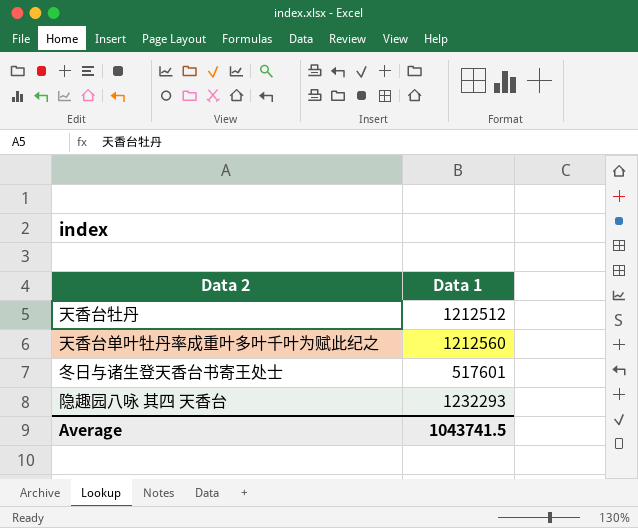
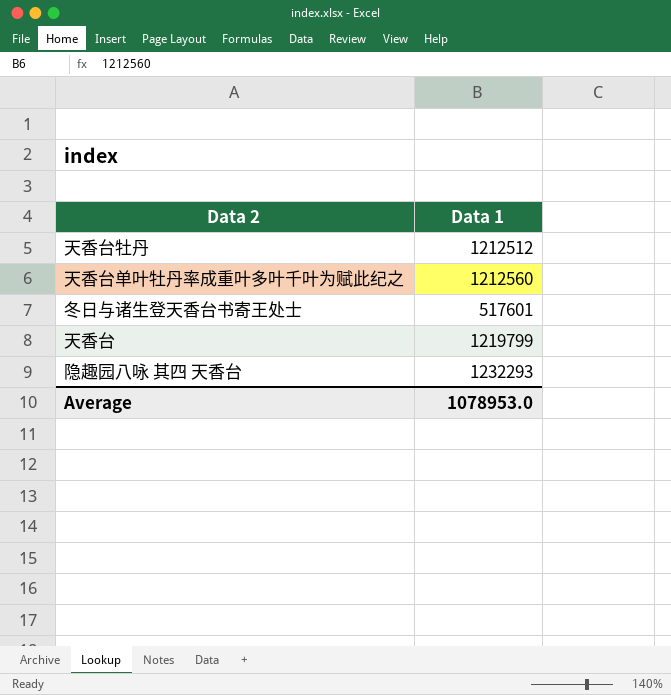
row 天香台: none -> 1219799
Average | Data 1: 1043741.5 -> 1078953.0

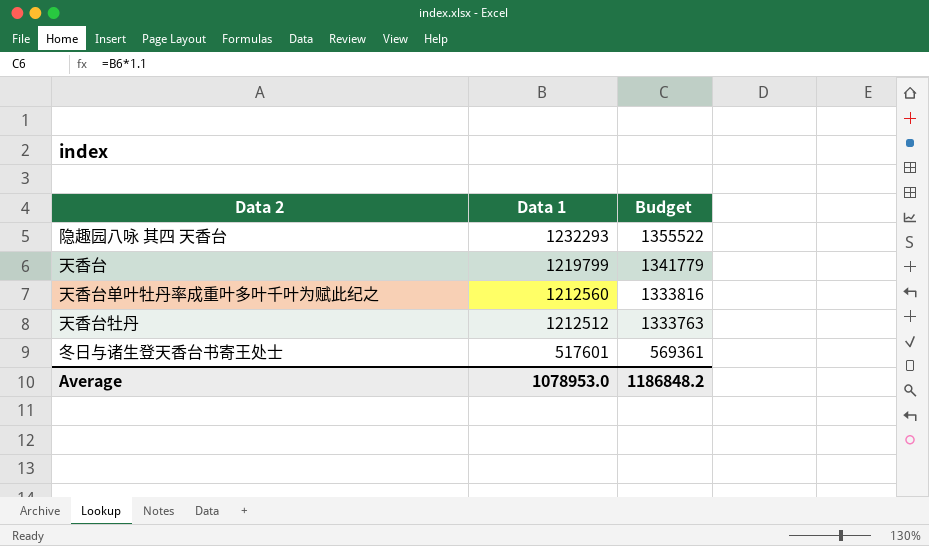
row order: none -> Data 1 descending
column Budget | formula: none -> [Data 1] * 1.1

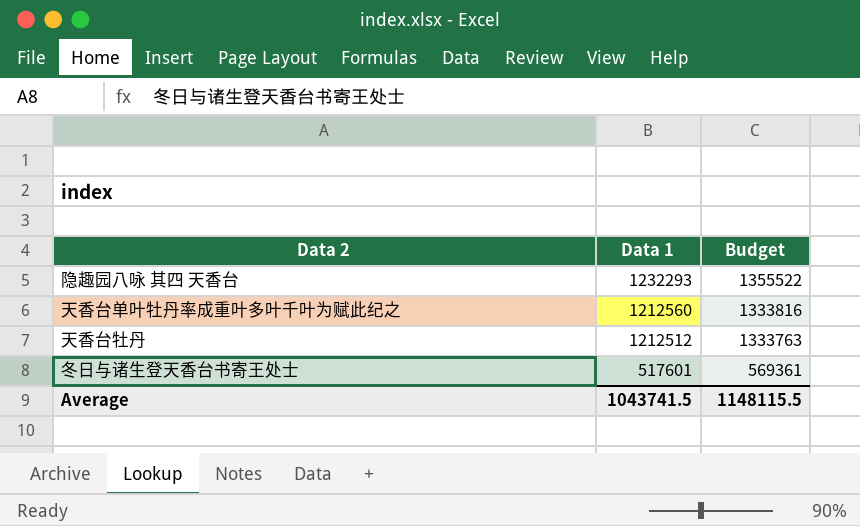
row 天香台: 1219799 | 1341779 -> none
Average | Data 1: 1078953.0 -> 1043741.5
Average | Budget: 1186848.2 -> 1148115.5

